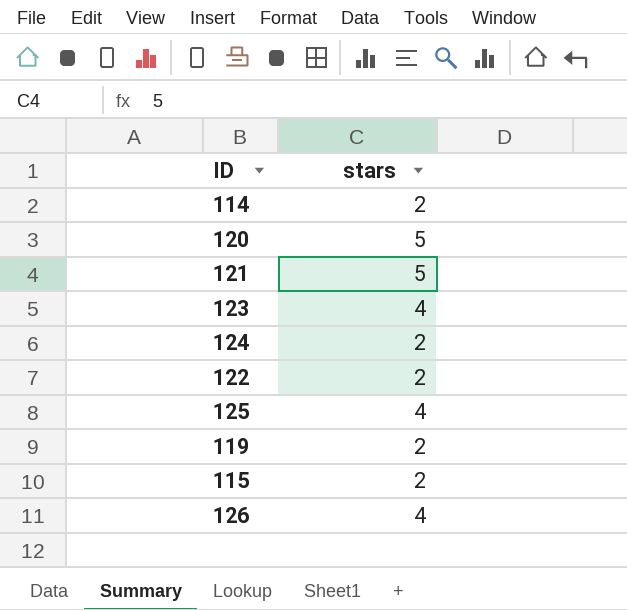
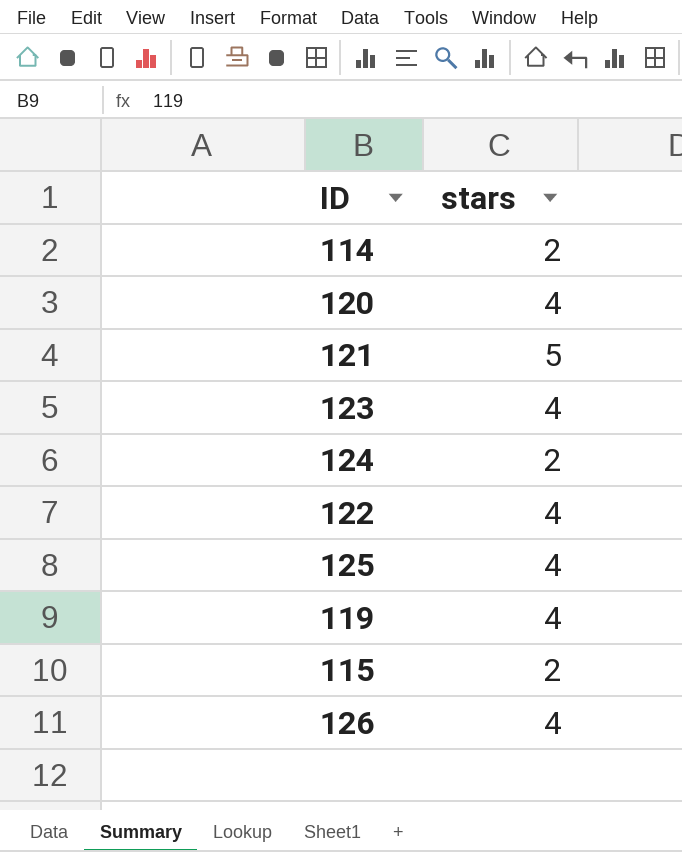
120 | stars: 5 -> 4
122 | stars: 2 -> 4
119 | stars: 2 -> 4

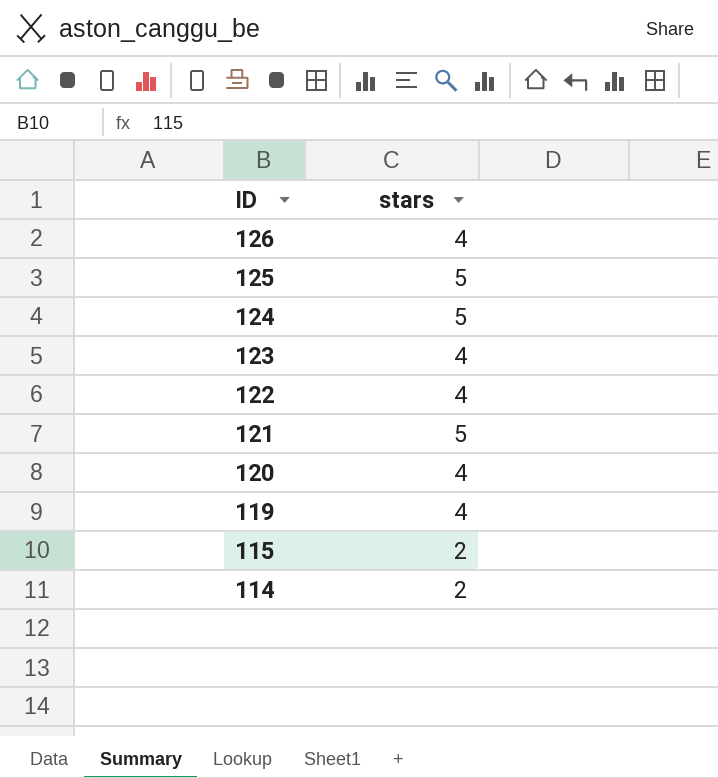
row order: none -> ID descending
125 | stars: 4 -> 5
124 | stars: 2 -> 5

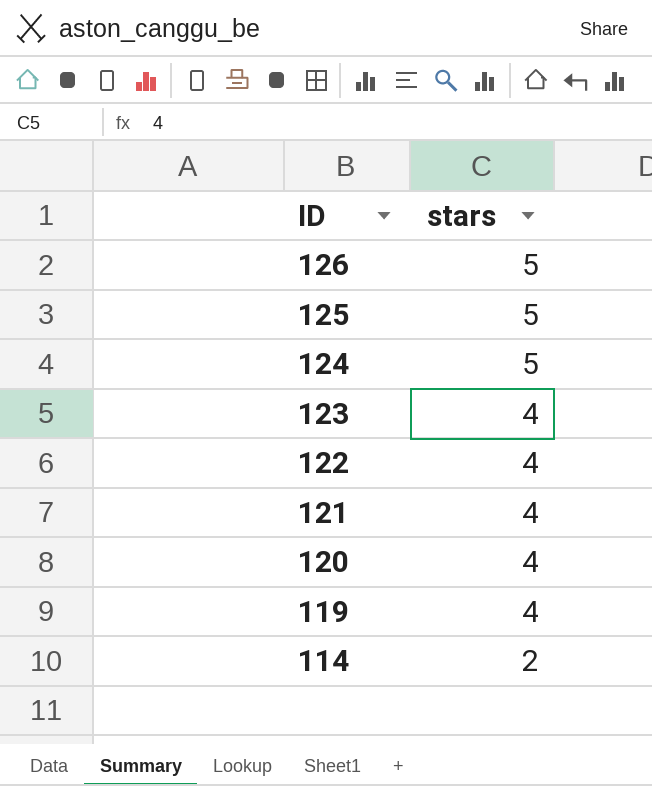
row 115: 2 -> none
126 | stars: 4 -> 5
121 | stars: 5 -> 4

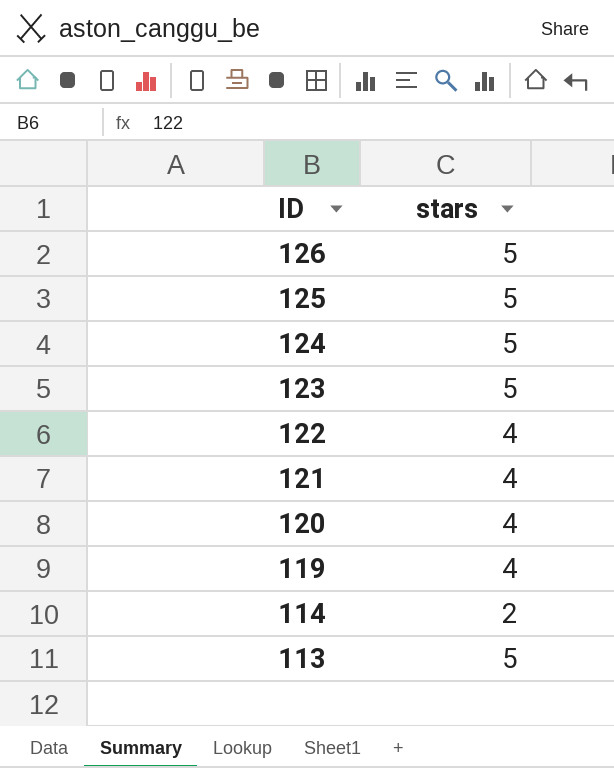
123 | stars: 4 -> 5
row 113: none -> 5

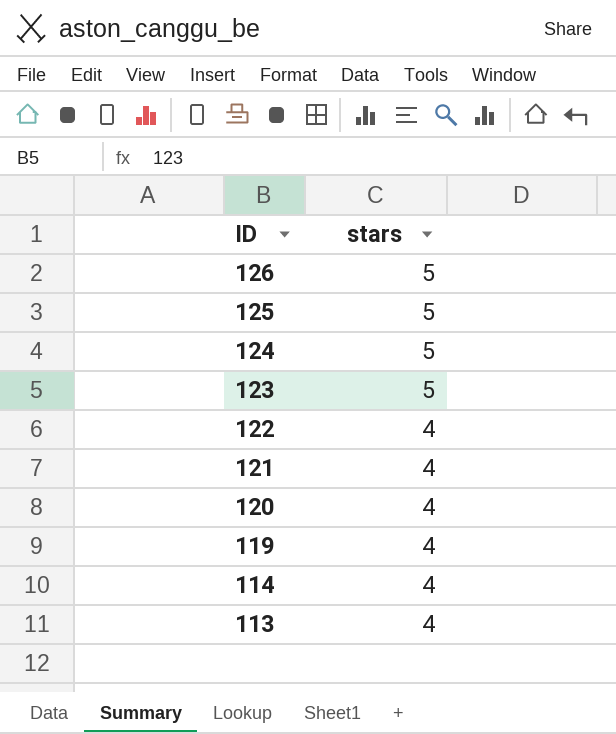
114 | stars: 2 -> 4
113 | stars: 5 -> 4

